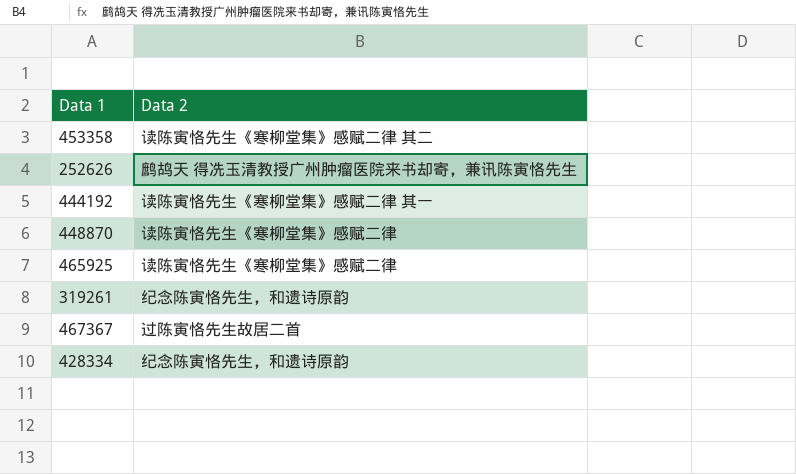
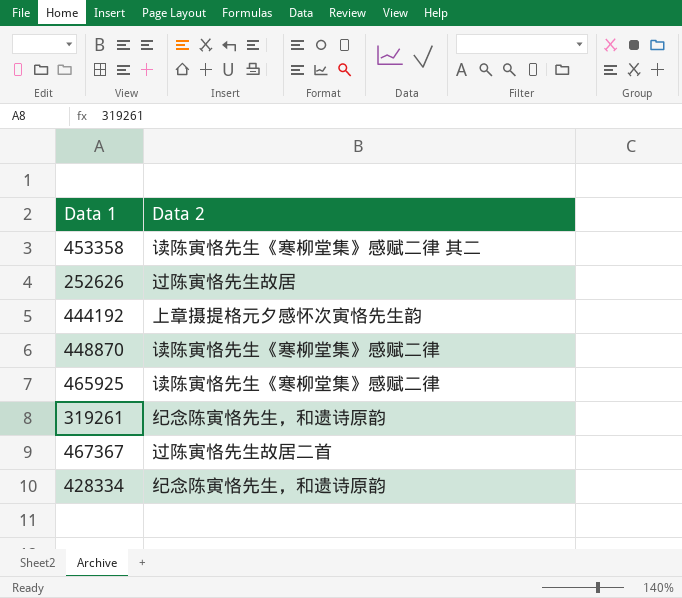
252626 | Data 2: 鹧鸪天 得冼玉清教授广州肿瘤医院来书却寄，兼讯陈寅恪先生 -> 过陈寅恪先生故居
444192 | Data 2: 读陈寅恪先生《寒柳堂集》感赋二律 其一 -> 上章摄提格元夕感怀次寅恪先生韵

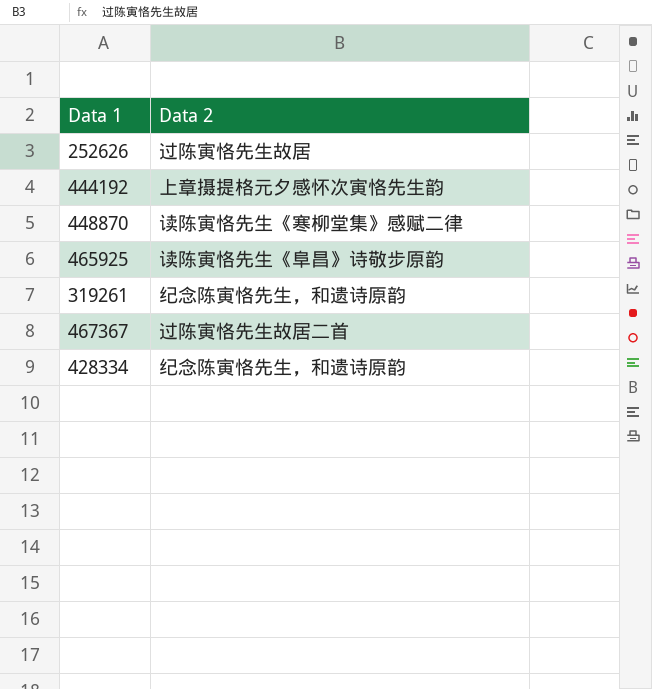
row 453358: 读陈寅恪先生《寒柳堂集》感赋二律 其二 -> none
465925 | Data 2: 读陈寅恪先生《寒柳堂集》感赋二律 -> 读陈寅恪先生《阜昌》诗敬步原韵

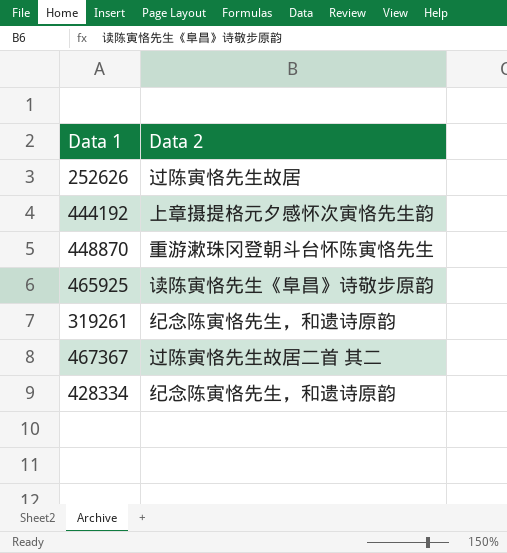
448870 | Data 2: 读陈寅恪先生《寒柳堂集》感赋二律 -> 重游漱珠冈登朝斗台怀陈寅恪先生
467367 | Data 2: 过陈寅恪先生故居二首 -> 过陈寅恪先生故居二首 其二

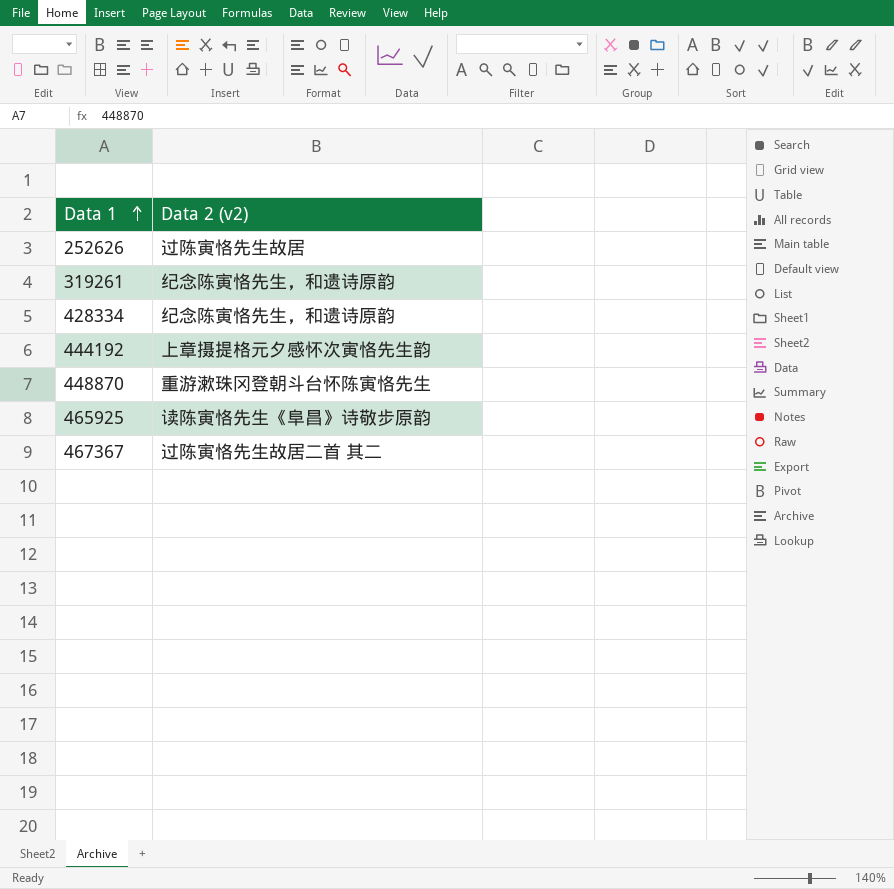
row order: none -> Data 1 ascending
column name: Data 2 -> Data 2 (v2)

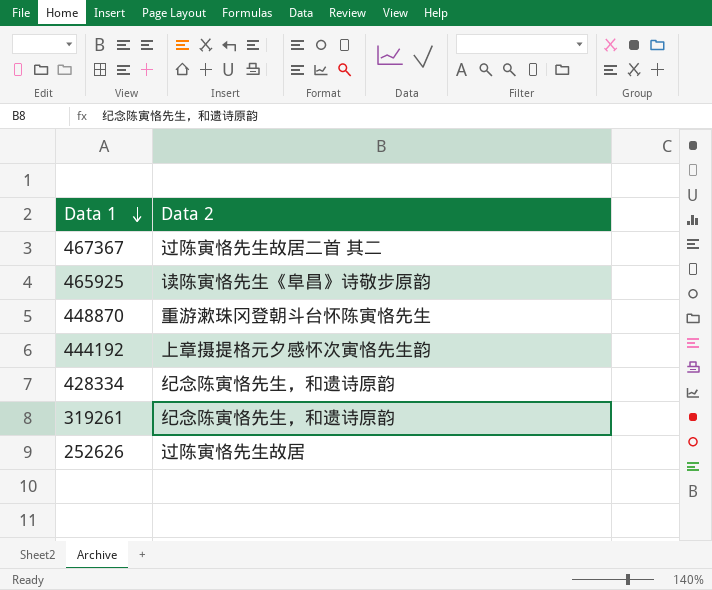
row order: Data 1 ascending -> Data 1 descending
column name: Data 2 (v2) -> Data 2

